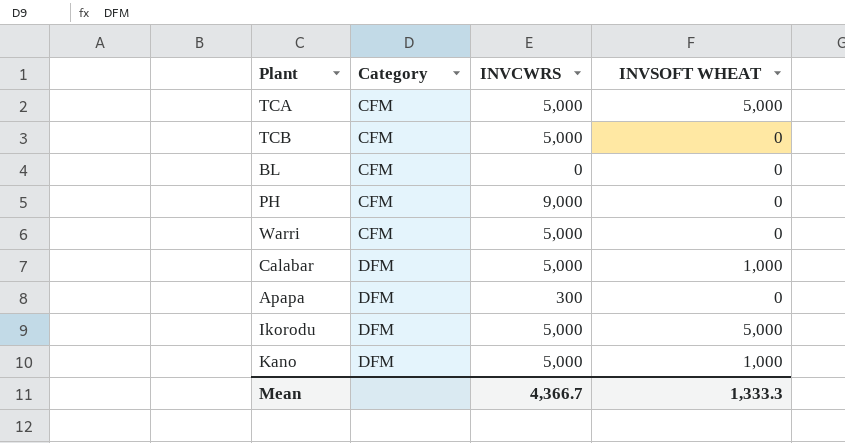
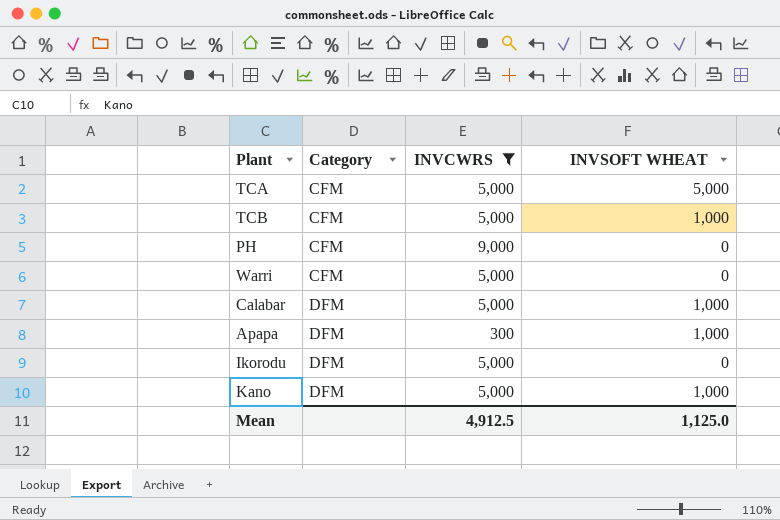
filter: none -> INVCWRS != 0
TCB | INVSOFT WHEAT: 0 -> 1,000
Apapa | INVSOFT WHEAT: 0 -> 1,000
Ikorodu | INVSOFT WHEAT: 5,000 -> 0
Mean | INVCWRS: 4,366.7 -> 4,912.5
Mean | INVSOFT WHEAT: 1,333.3 -> 1,125.0

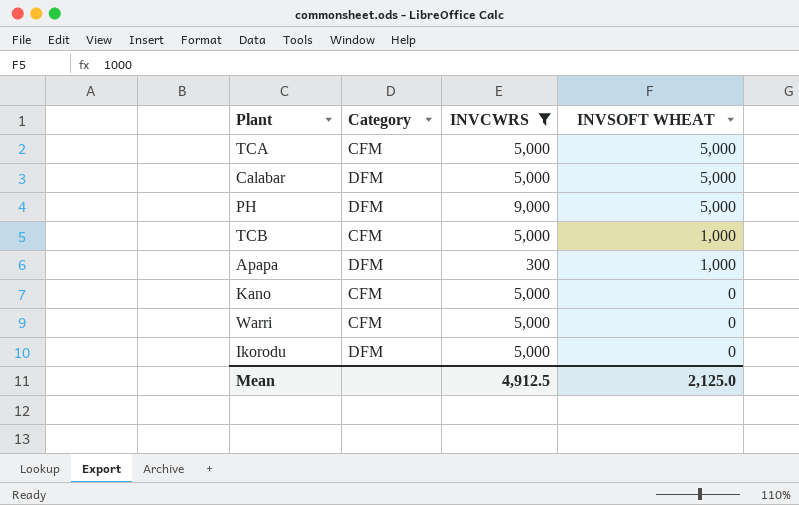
row order: Category ascending -> INVSOFT WHEAT descending
Calabar | INVSOFT WHEAT: 1,000 -> 5,000
PH | Category: CFM -> DFM
PH | INVSOFT WHEAT: 0 -> 5,000
Kano | Category: DFM -> CFM
Kano | INVSOFT WHEAT: 1,000 -> 0
Mean | INVSOFT WHEAT: 1,125.0 -> 2,125.0

